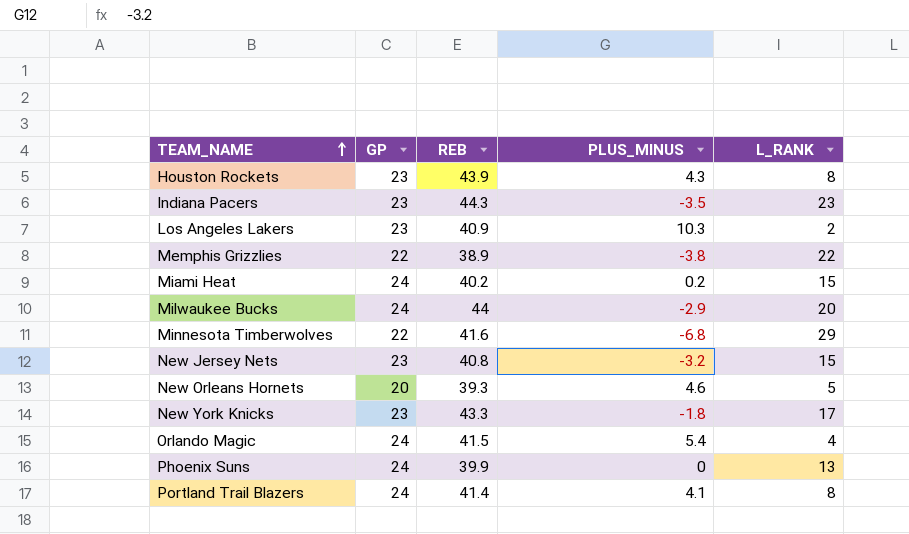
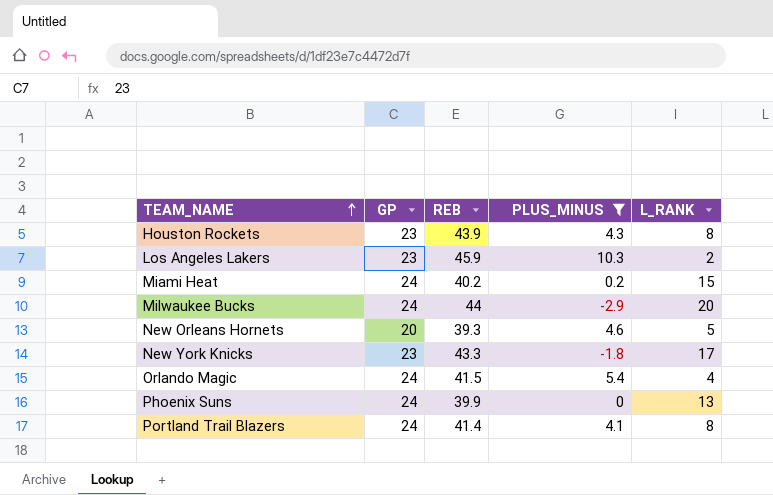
filter: none -> PLUS_MINUS >= -2.9
Los Angeles Lakers | REB: 40.9 -> 45.9

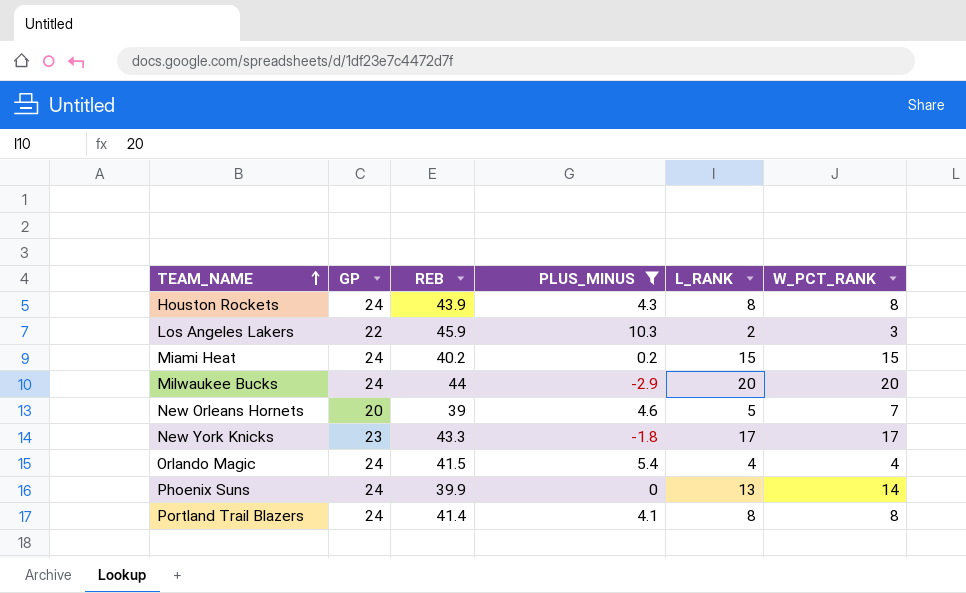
column W_PCT_RANK | position: none -> 6
Houston Rockets | GP: 23 -> 24
Los Angeles Lakers | GP: 23 -> 22
New Orleans Hornets | REB: 39.3 -> 39

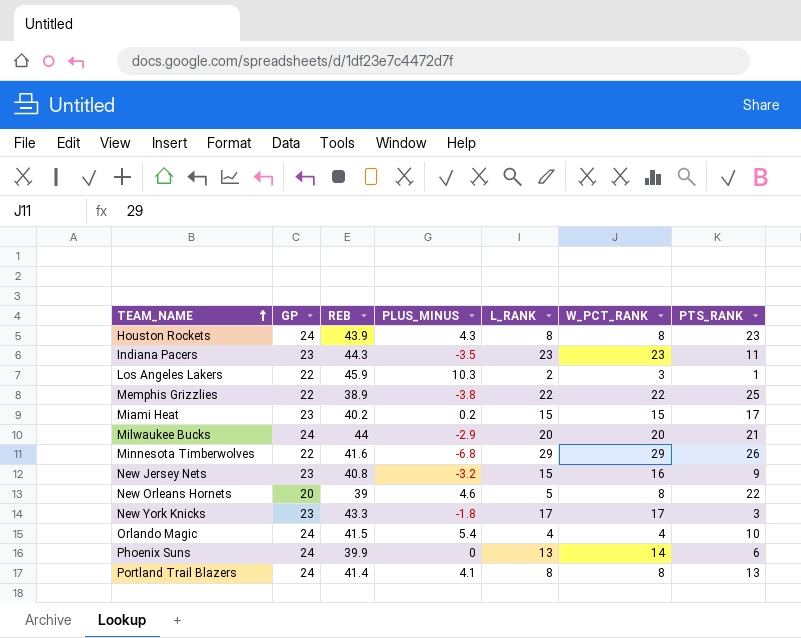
filter: PLUS_MINUS >= -2.9 -> none
column PTS_RANK | position: none -> 7
Miami Heat | GP: 24 -> 23
New Orleans Hornets | W_PCT_RANK: 7 -> 8

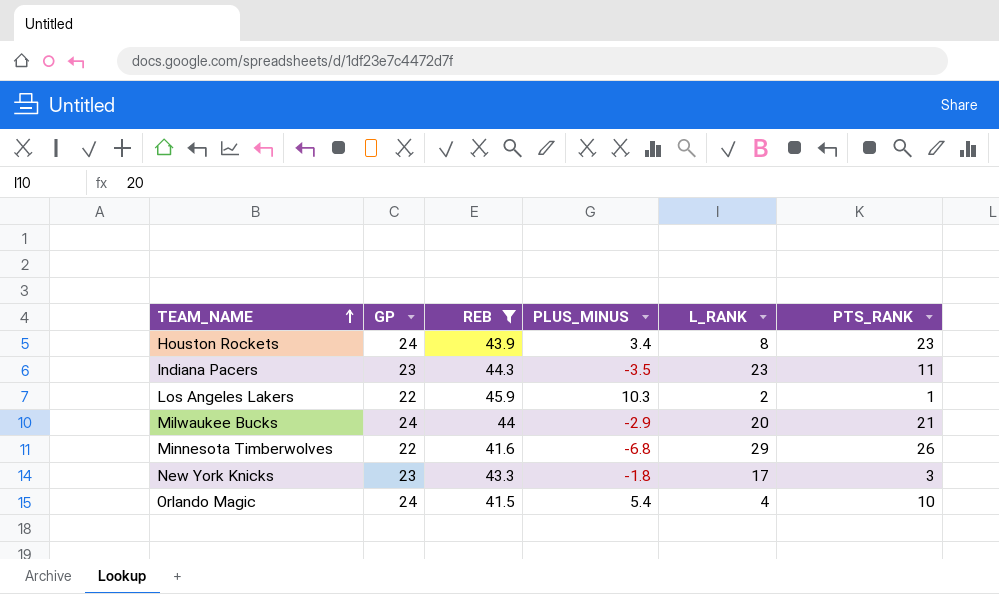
filter: none -> REB >= 41.5
column W_PCT_RANK | position: 6 -> none
Houston Rockets | PLUS_MINUS: 4.3 -> 3.4

